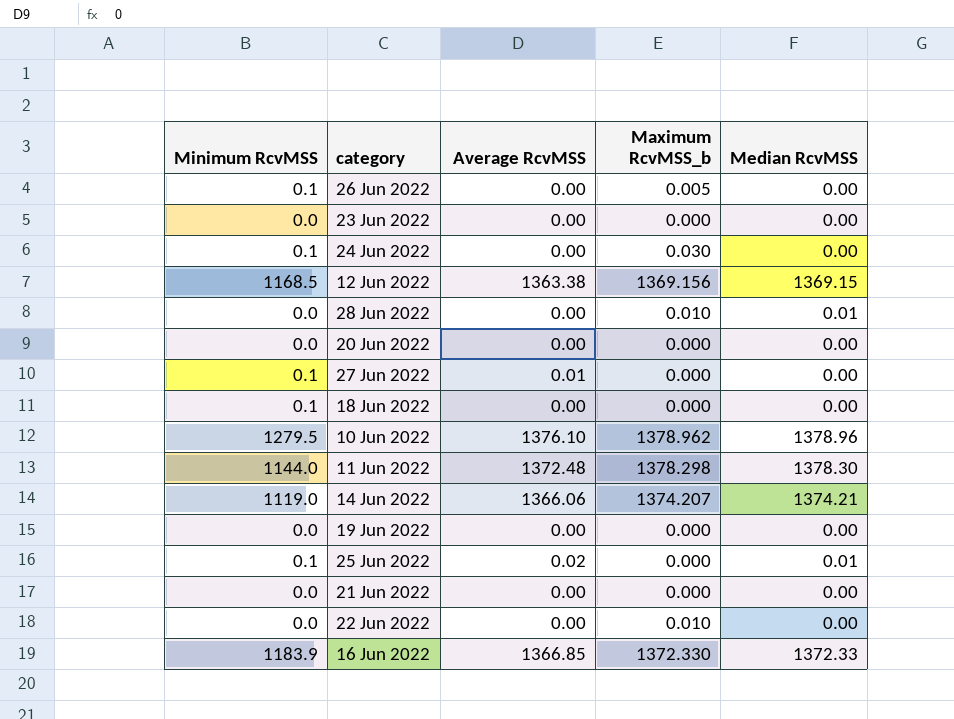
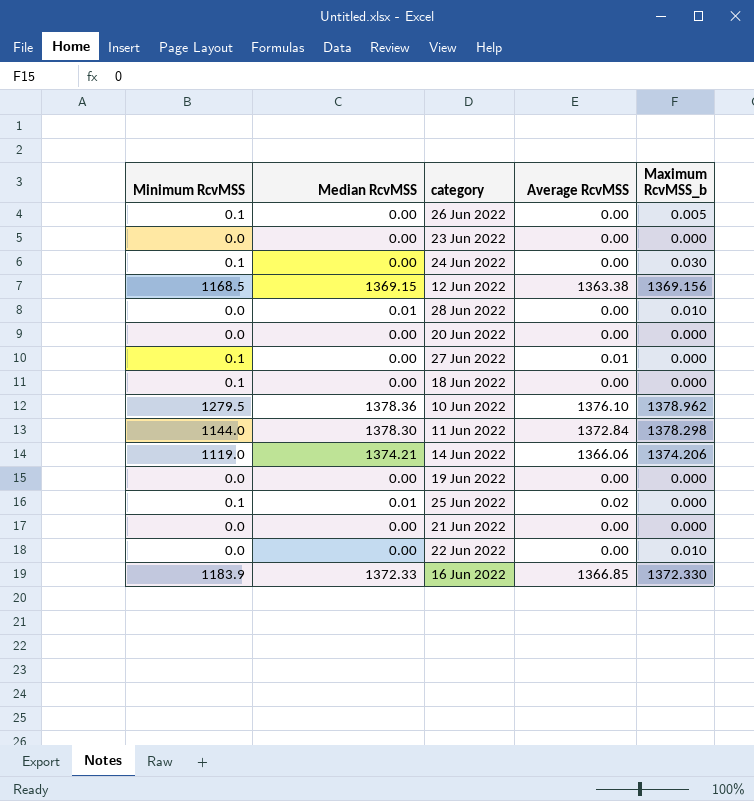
column Median RcvMSS | position: 5 -> 2
10 Jun 2022 | Median RcvMSS: 1378.96 -> 1378.36
11 Jun 2022 | Average RcvMSS: 1372.48 -> 1372.84
14 Jun 2022 | Maximum RcvMSS_b: 1374.207 -> 1374.206

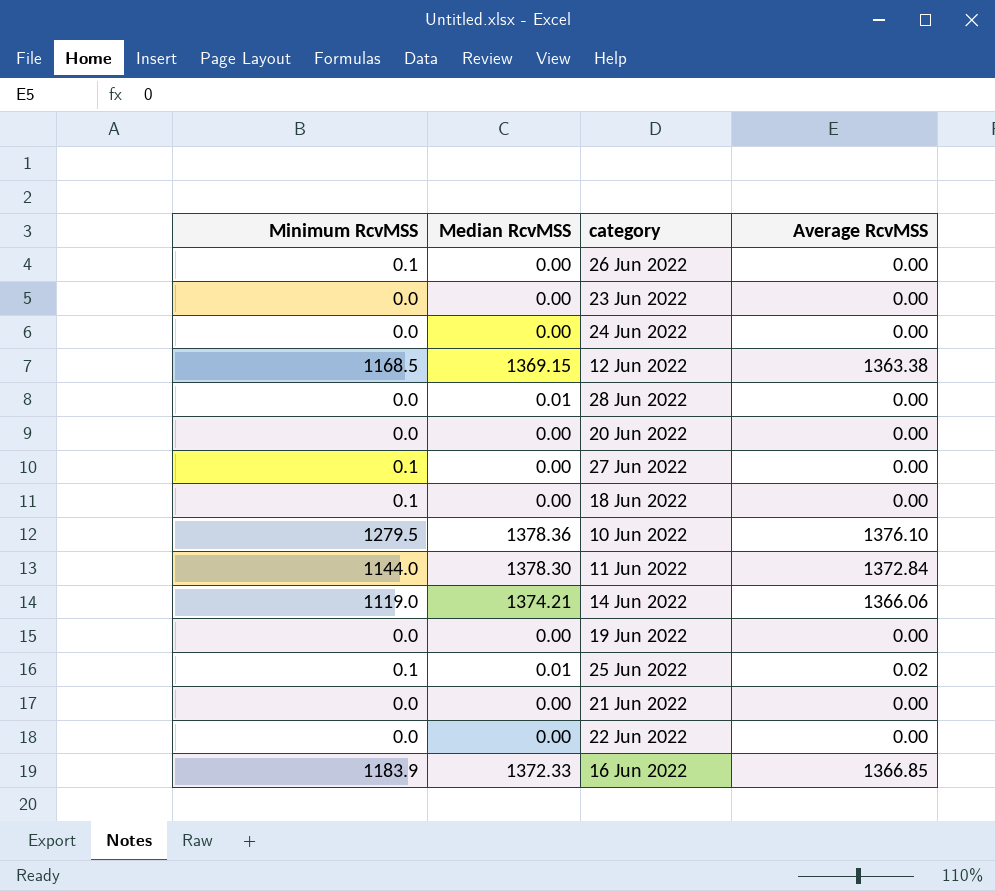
column Maximum RcvMSS_b | position: 5 -> none
24 Jun 2022 | Minimum RcvMSS: 0.1 -> 0.0
27 Jun 2022 | Average RcvMSS: 0.01 -> 0.00

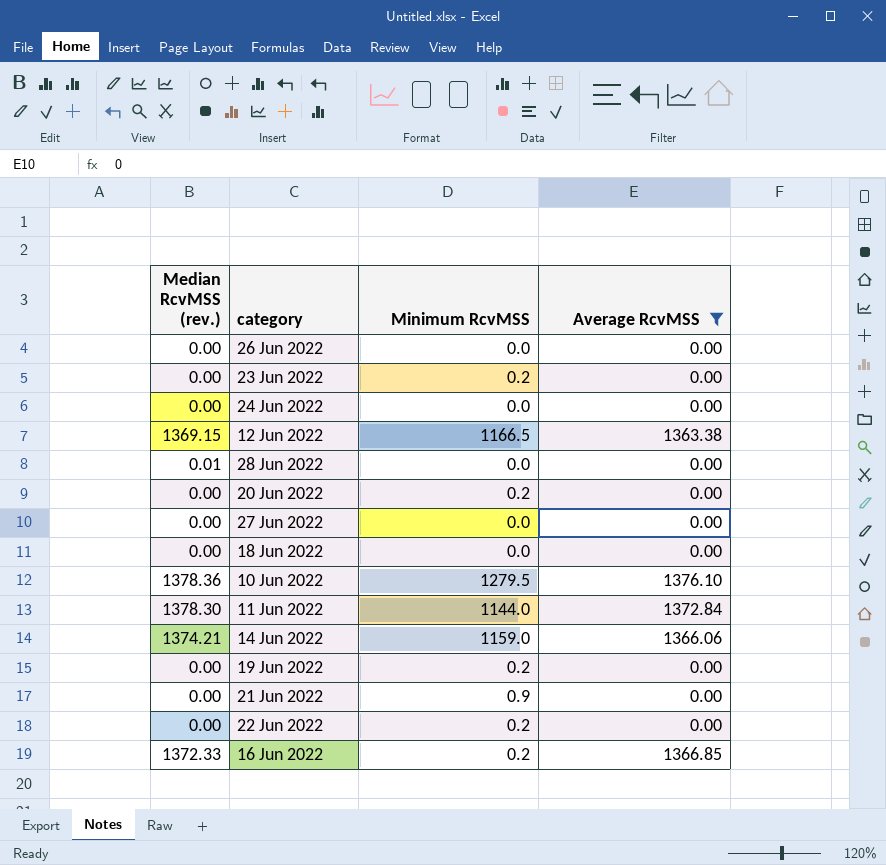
filter: none -> Average RcvMSS != 0.02
column name: Median RcvMSS -> Median RcvMSS (rev.)
column Minimum RcvMSS | position: 1 -> 3
26 Jun 2022 | Minimum RcvMSS: 0.1 -> 0.0
23 Jun 2022 | Minimum RcvMSS: 0.0 -> 0.2
12 Jun 2022 | Minimum RcvMSS: 1168.5 -> 1166.5
20 Jun 2022 | Minimum RcvMSS: 0.0 -> 0.2
27 Jun 2022 | Minimum RcvMSS: 0.1 -> 0.0
18 Jun 2022 | Minimum RcvMSS: 0.1 -> 0.0
14 Jun 2022 | Minimum RcvMSS: 1119.0 -> 1159.0
19 Jun 2022 | Minimum RcvMSS: 0.0 -> 0.2
21 Jun 2022 | Minimum RcvMSS: 0.0 -> 0.9
22 Jun 2022 | Minimum RcvMSS: 0.0 -> 0.2
16 Jun 2022 | Minimum RcvMSS: 1183.9 -> 0.2

